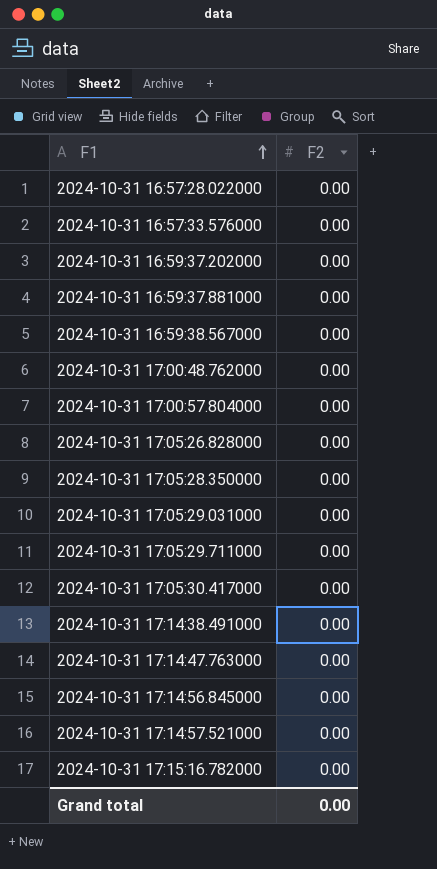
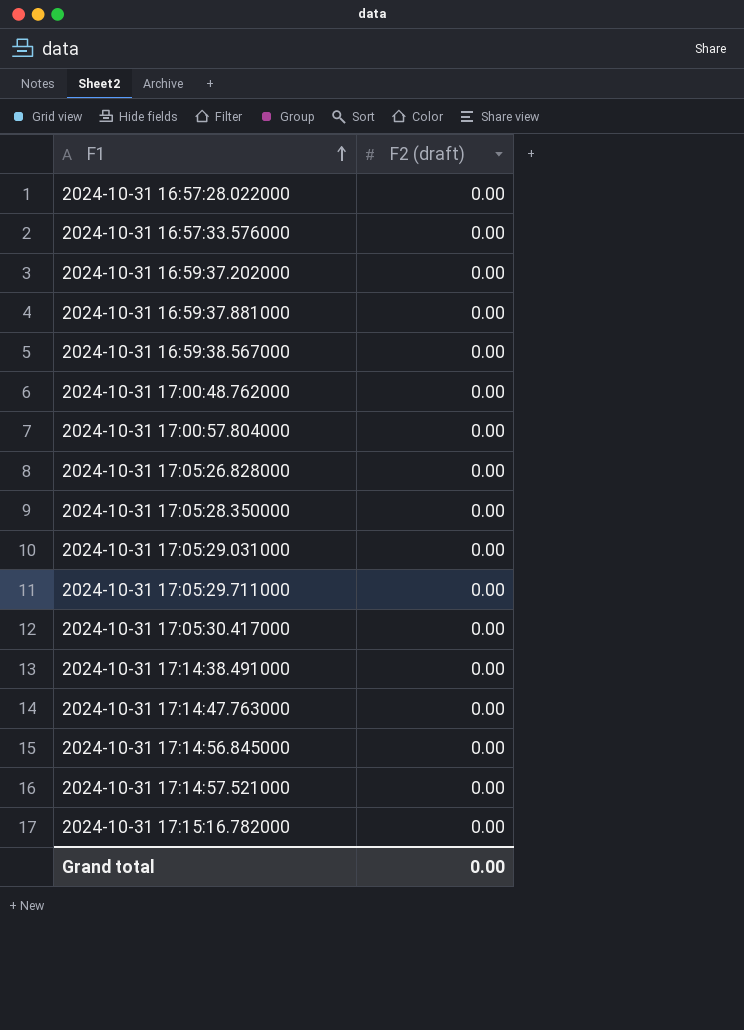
column name: F2 -> F2 (draft)

